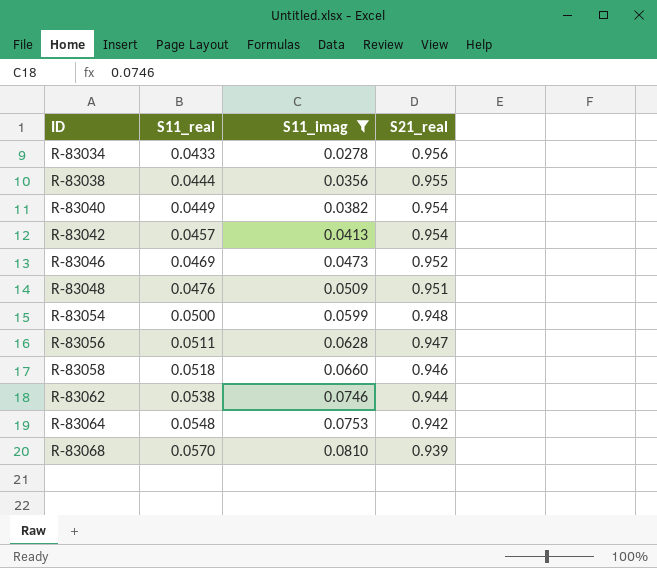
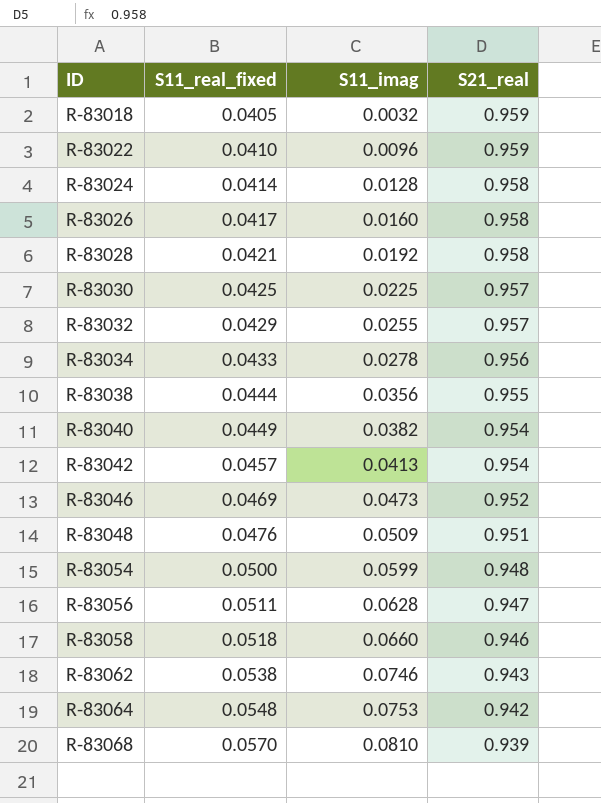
filter: S11_imag >= 0.0278 -> none
column name: S11_real -> S11_real_fixed
R-83062 | S21_real: 0.944 -> 0.943

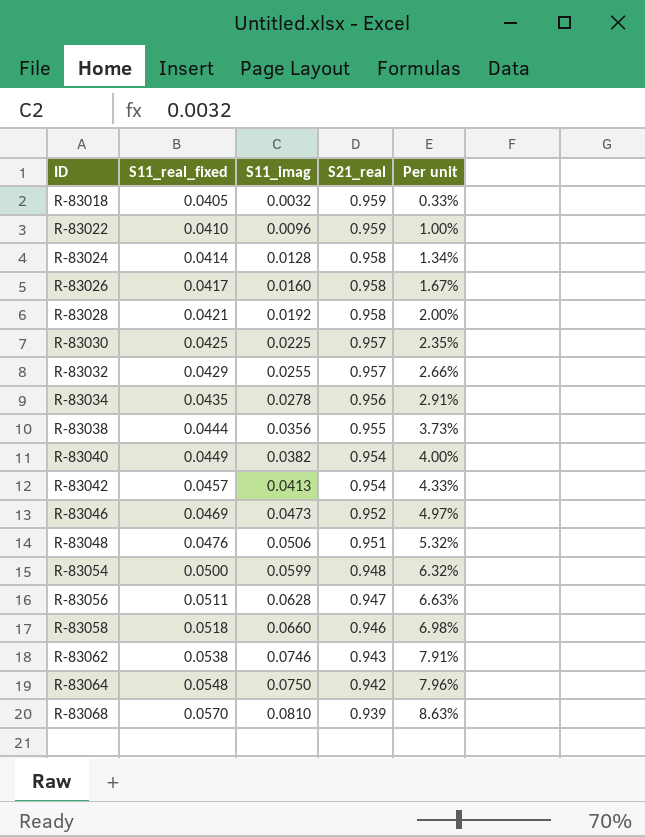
column Per unit | formula: none -> [S11_imag] / [S21_real]
R-83034 | S11_real_fixed: 0.0433 -> 0.0435
R-83048 | S11_imag: 0.0509 -> 0.0506
R-83064 | S11_imag: 0.0753 -> 0.0750

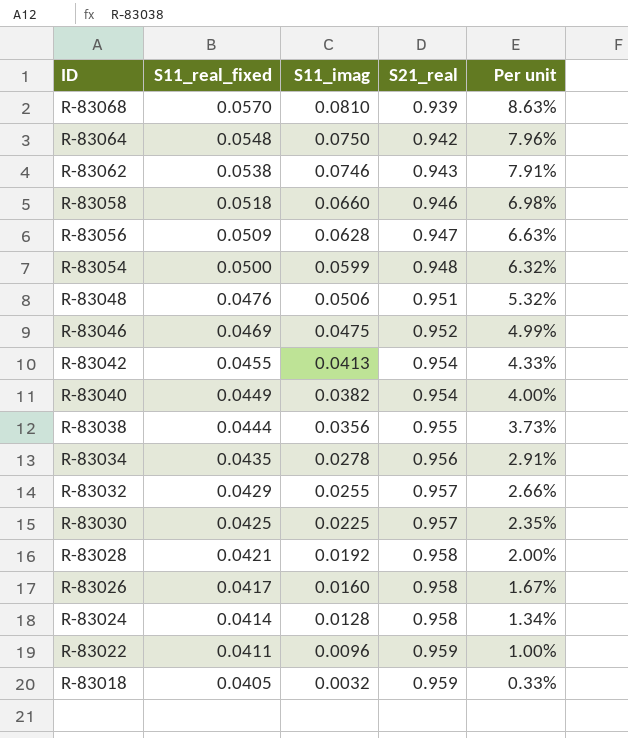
row order: ID ascending -> ID descending
R-83056 | S11_real_fixed: 0.0511 -> 0.0509
R-83046 | S11_imag: 0.0473 -> 0.0475
R-83046 | Per unit: 4.97% -> 4.99%
R-83042 | S11_real_fixed: 0.0457 -> 0.0455
R-83022 | S11_real_fixed: 0.0410 -> 0.0411

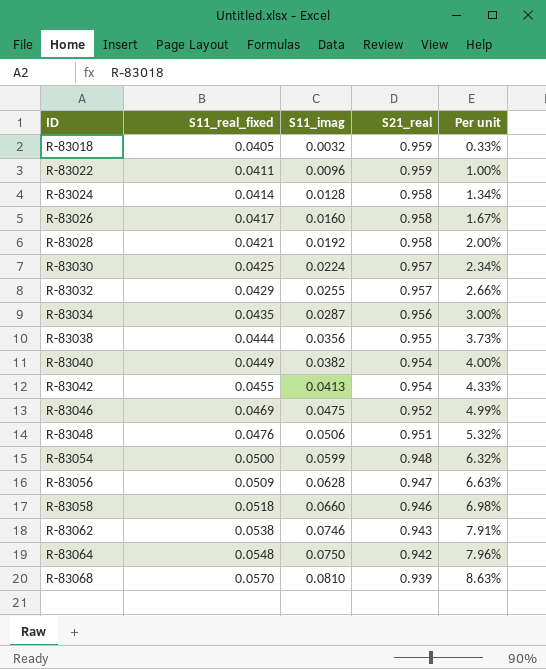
row order: ID descending -> ID ascending
R-83030 | S11_imag: 0.0225 -> 0.0224
R-83030 | Per unit: 2.35% -> 2.34%
R-83034 | S11_imag: 0.0278 -> 0.0287
R-83034 | Per unit: 2.91% -> 3.00%

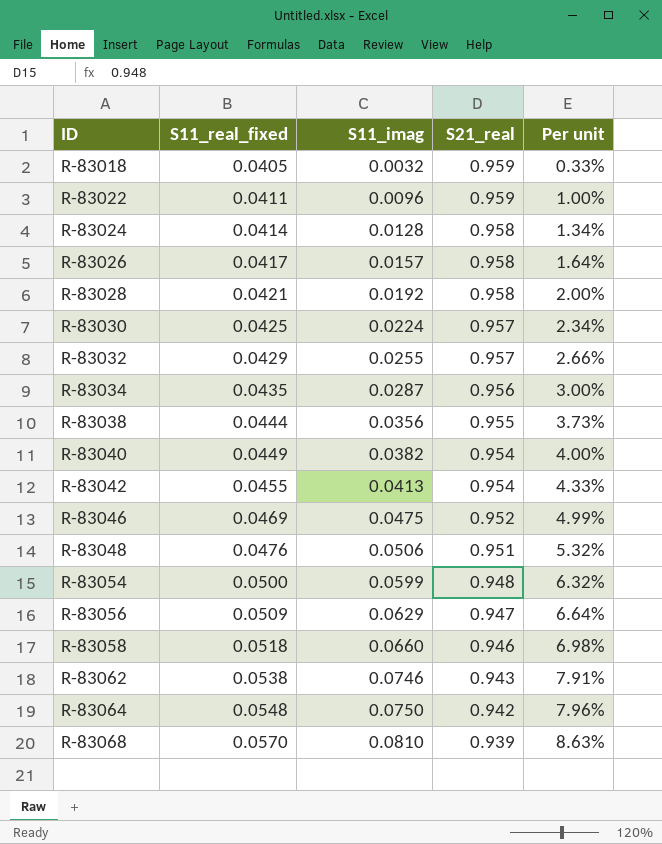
R-83026 | S11_imag: 0.0160 -> 0.0157
R-83026 | Per unit: 1.67% -> 1.64%
R-83056 | S11_imag: 0.0628 -> 0.0629
R-83056 | Per unit: 6.63% -> 6.64%

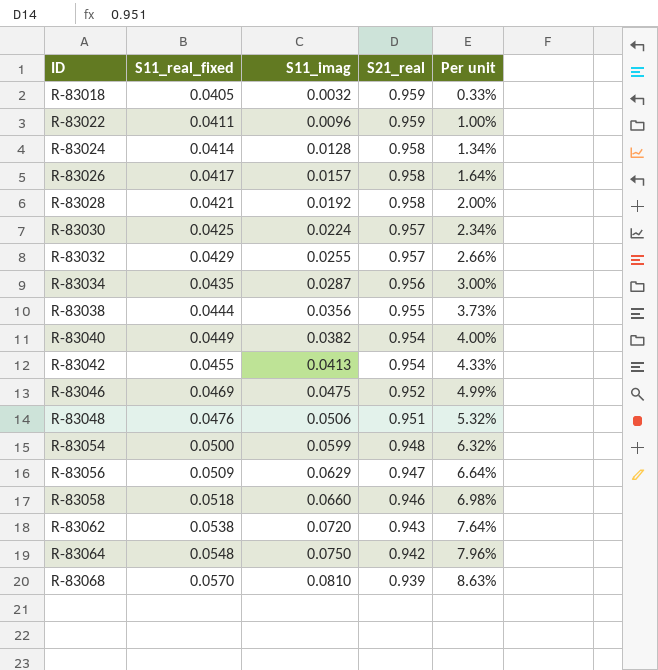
R-83062 | S11_imag: 0.0746 -> 0.0720
R-83062 | Per unit: 7.91% -> 7.64%

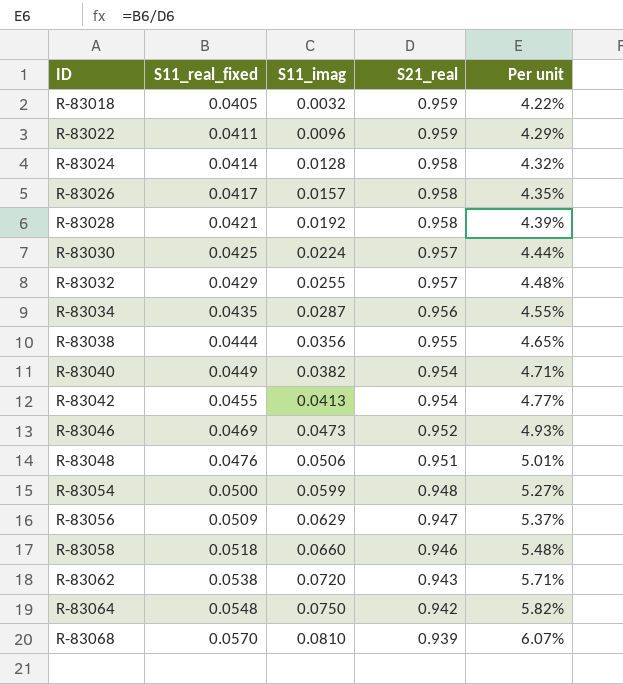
column Per unit | formula: [S11_imag] / [S21_real] -> [S11_real_fixed] / [S21_real]
R-83046 | S11_imag: 0.0475 -> 0.0473

